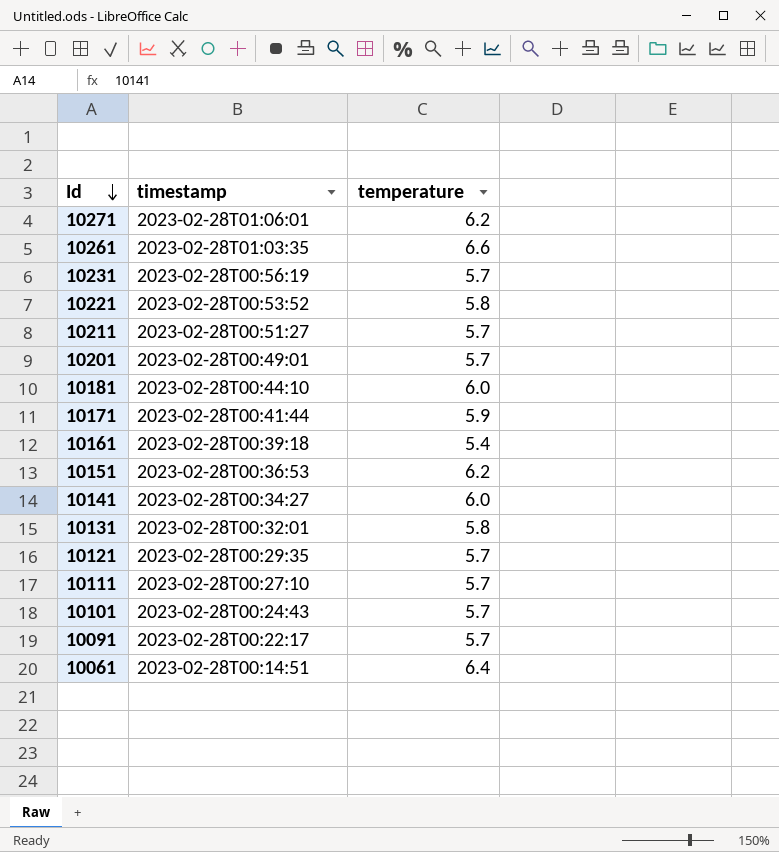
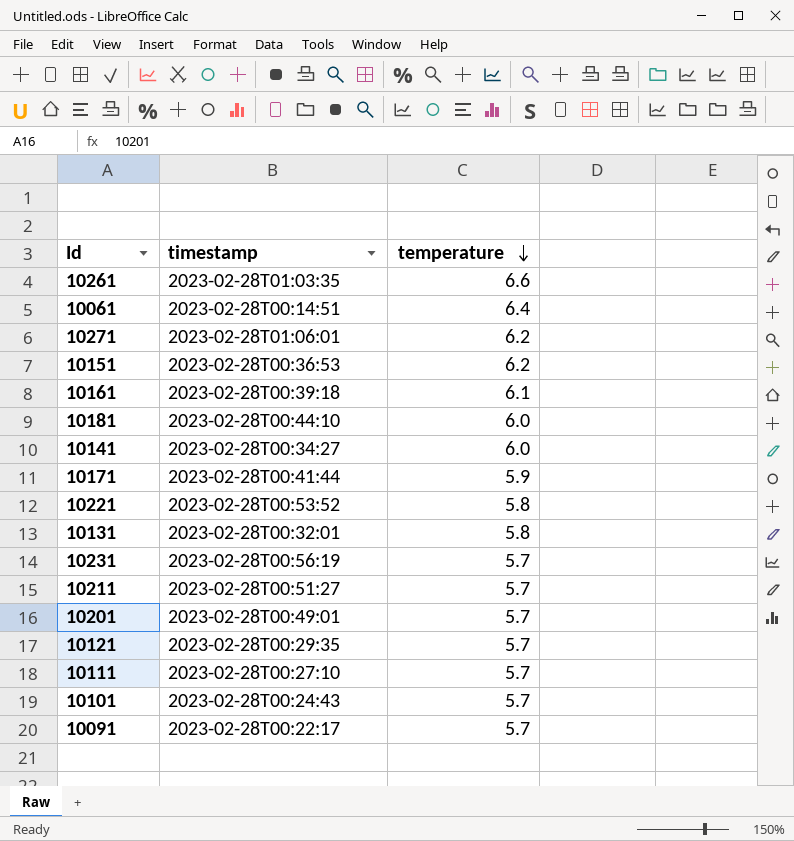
row order: Id descending -> temperature descending
10161 | temperature: 5.4 -> 6.1

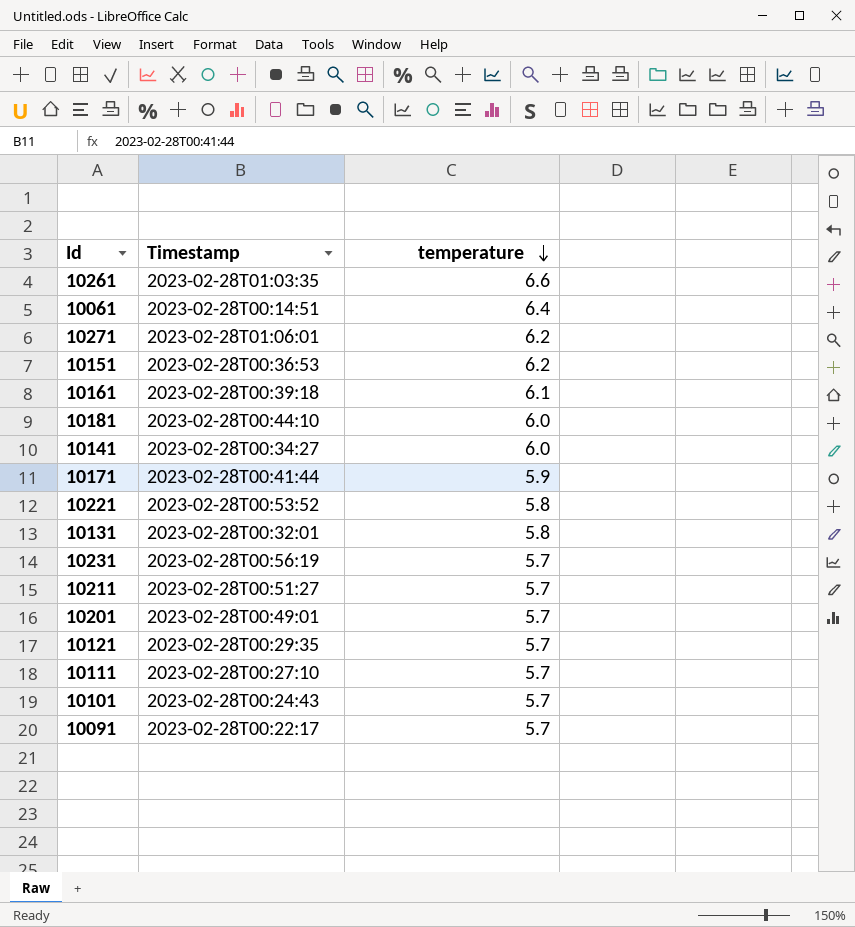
column name: timestamp -> Timestamp

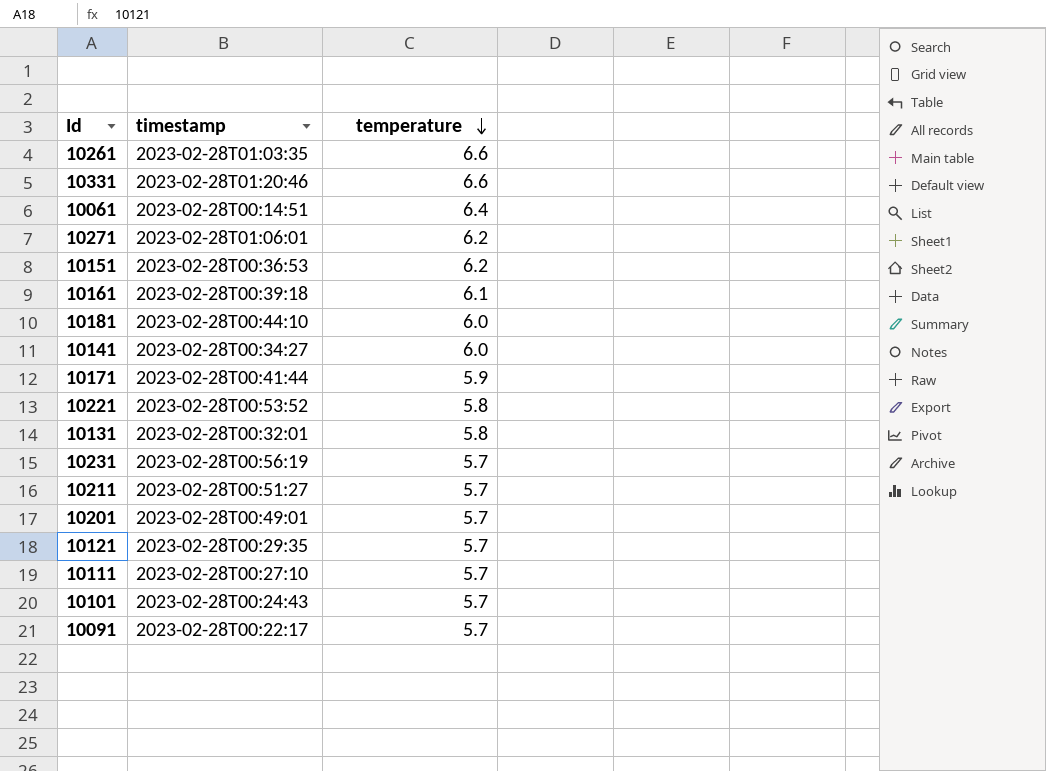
column name: Timestamp -> timestamp
row 10331: none -> 2023-02-28T01:20:46 | 6.6

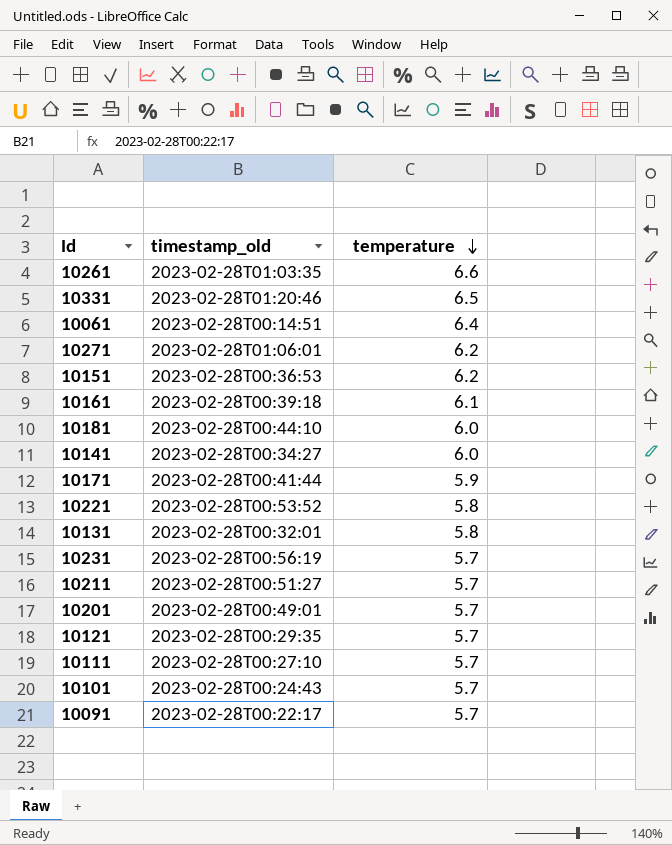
column name: timestamp -> timestamp_old
10331 | temperature: 6.6 -> 6.5

